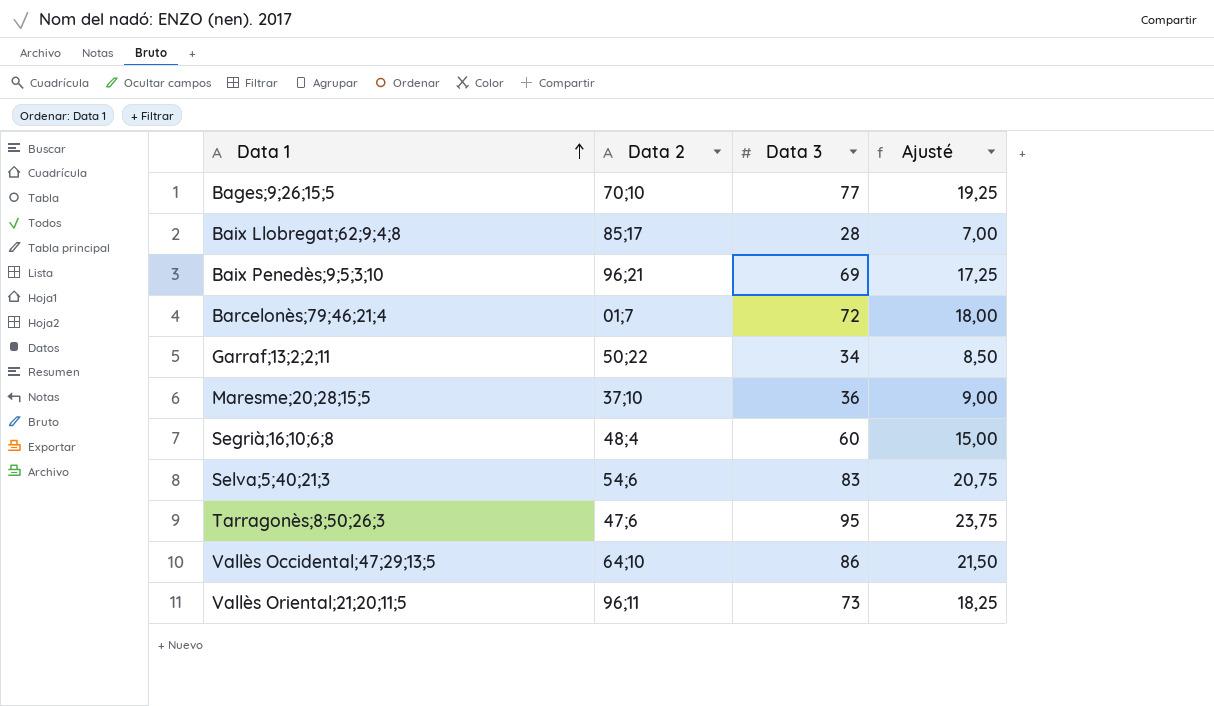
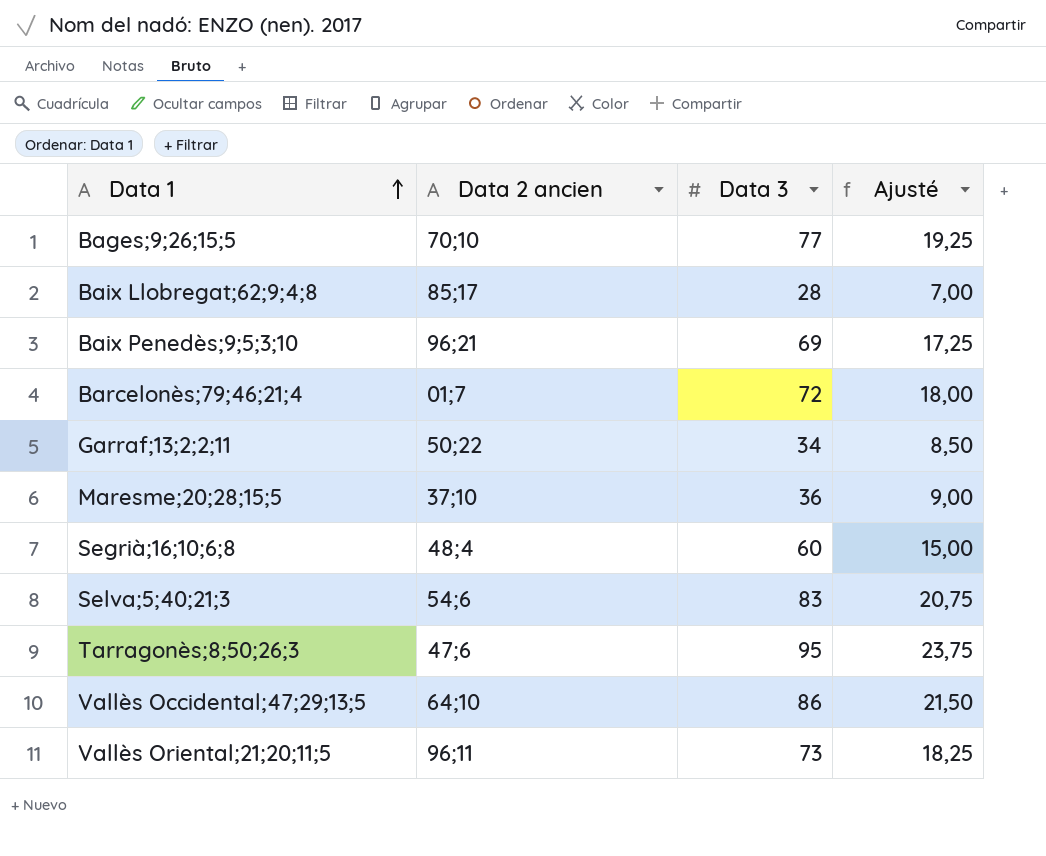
column name: Data 2 -> Data 2 ancien

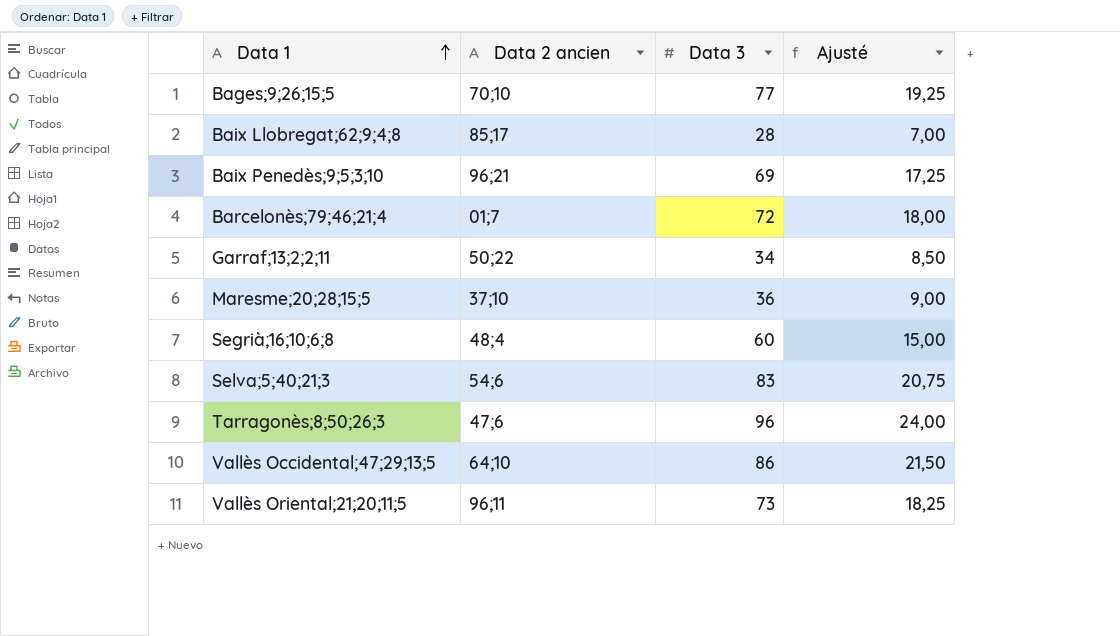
Tarragonès;8;50;26;3 | Data 3: 95 -> 96
Tarragonès;8;50;26;3 | Ajusté: 23,75 -> 24,00

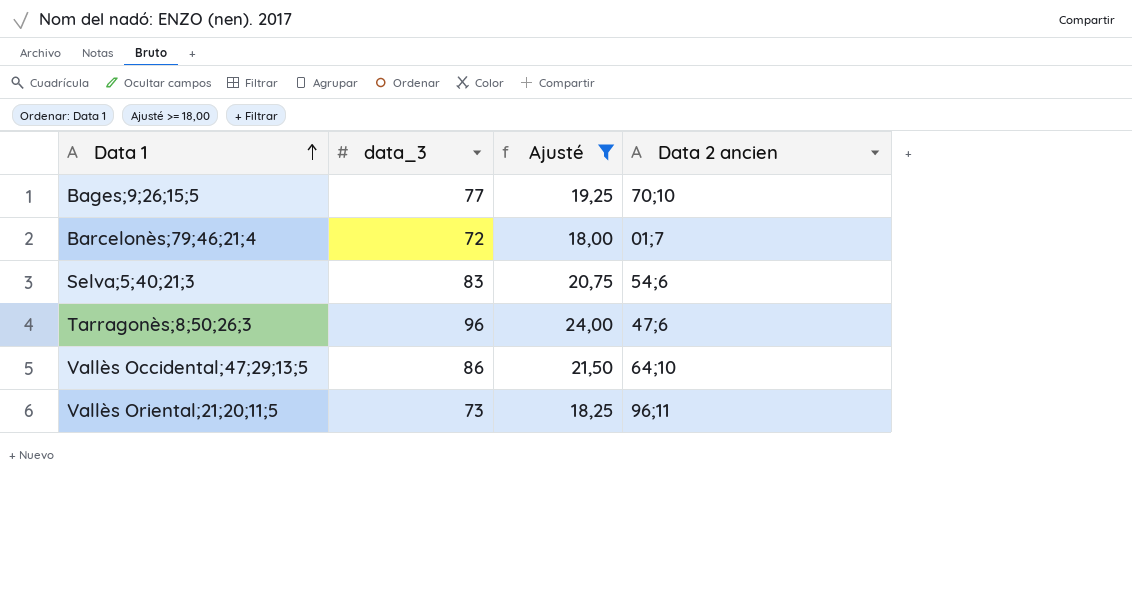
filter: none -> Ajusté >= 18,00
column name: Data 3 -> data_3
column Data 2 ancien | position: 2 -> 4

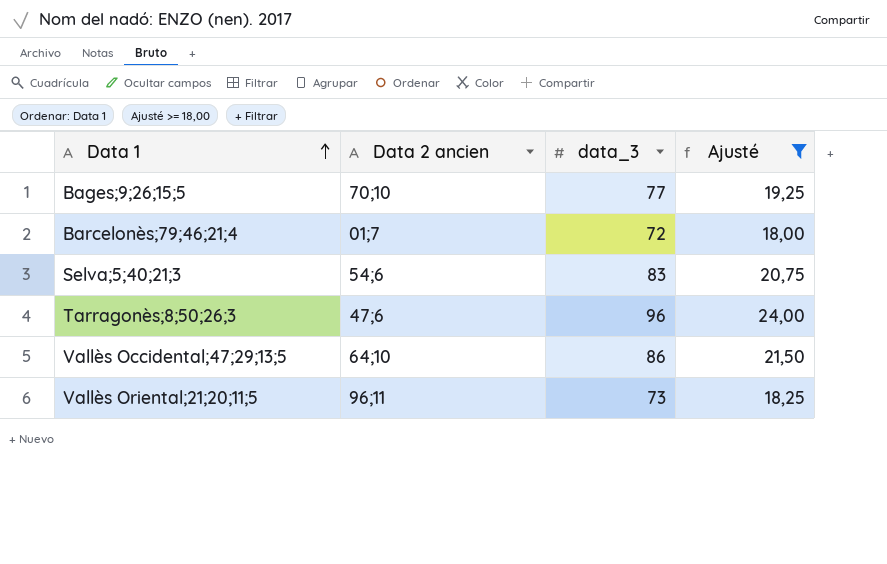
column Data 2 ancien | position: 4 -> 2

